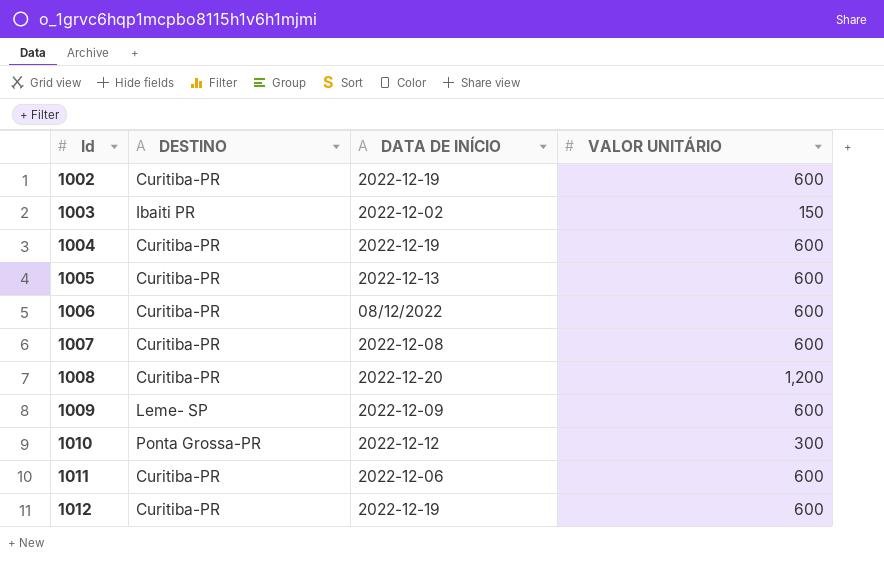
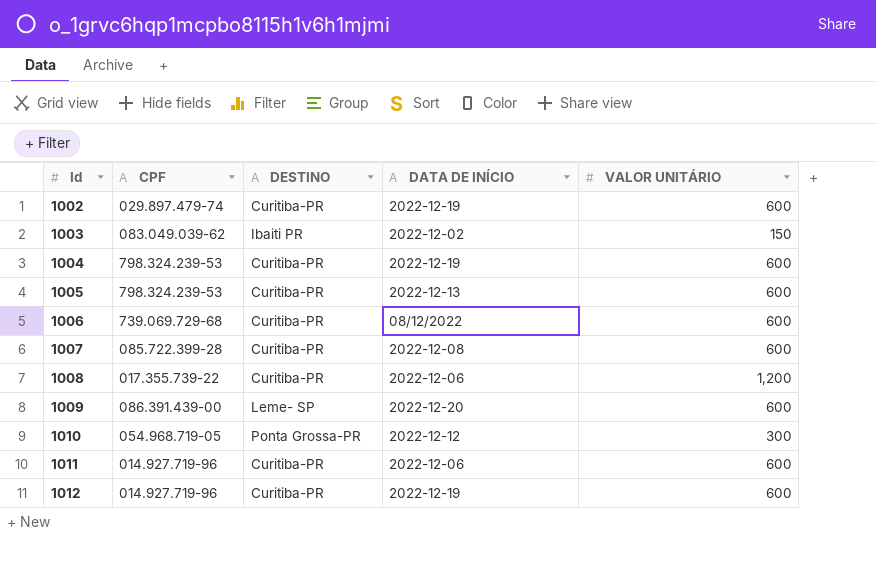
column CPF | position: none -> 2
1008 | DATA DE INÍCIO: 2022-12-20 -> 2022-12-06
1009 | DATA DE INÍCIO: 2022-12-09 -> 2022-12-20

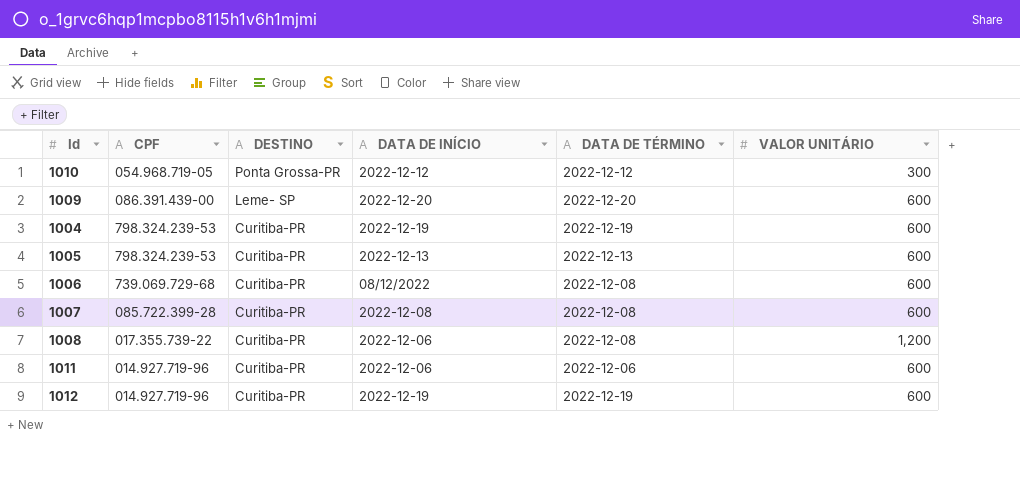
row order: Id ascending -> DESTINO descending
column DATA DE TÉRMINO | position: none -> 5
row 1002: 029.897.479-74 | Curitiba-PR | 2022-12-19 | 600 -> none
row 1003: 083.049.039-62 | Ibaiti PR | 2022-12-02 | 150 -> none

